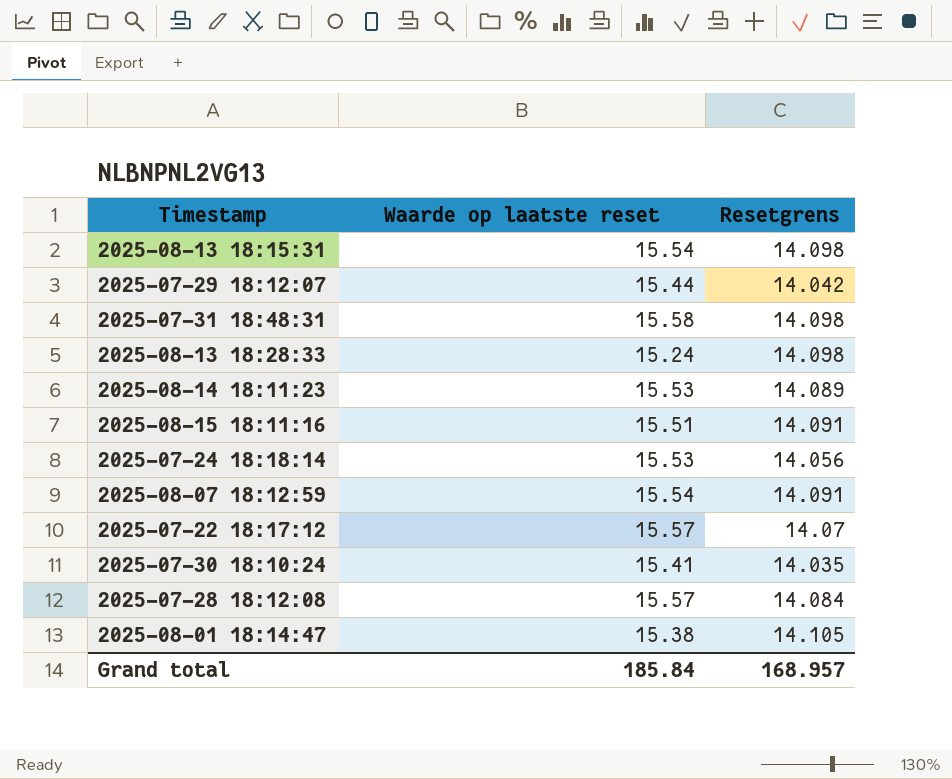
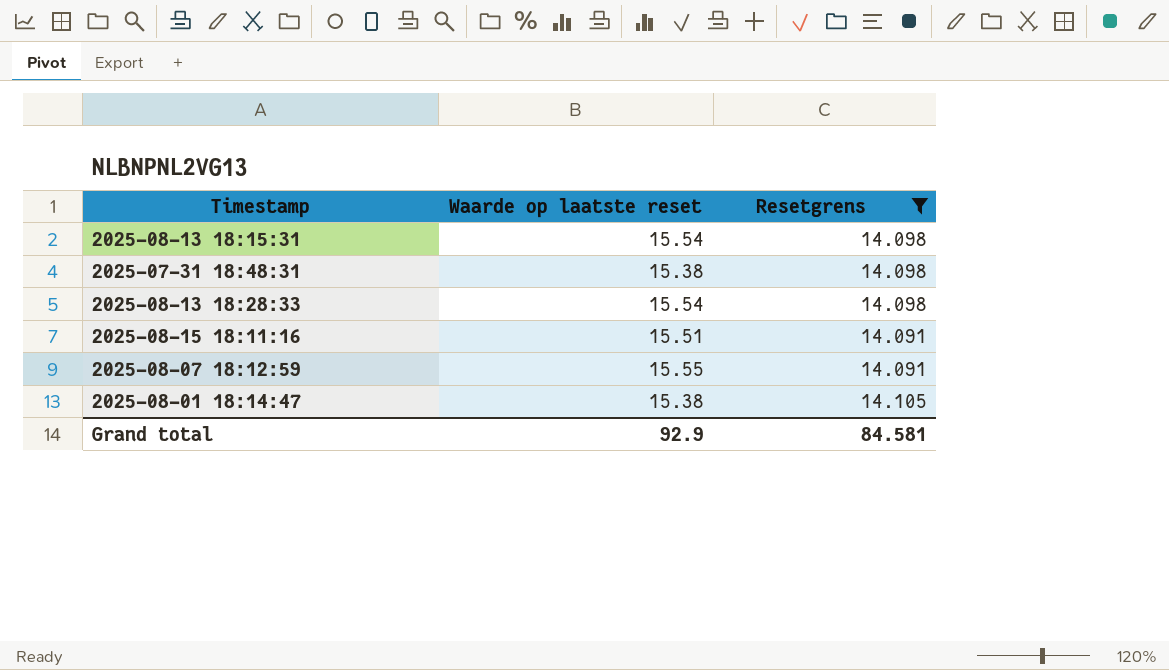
filter: none -> Resetgrens >= 14.091
2025-07-31 18:48:31 | Waarde op laatste reset: 15.58 -> 15.38
2025-08-13 18:28:33 | Waarde op laatste reset: 15.24 -> 15.54
2025-08-07 18:12:59 | Waarde op laatste reset: 15.54 -> 15.55
Grand total | Waarde op laatste reset: 185.84 -> 92.9
Grand total | Resetgrens: 168.957 -> 84.581

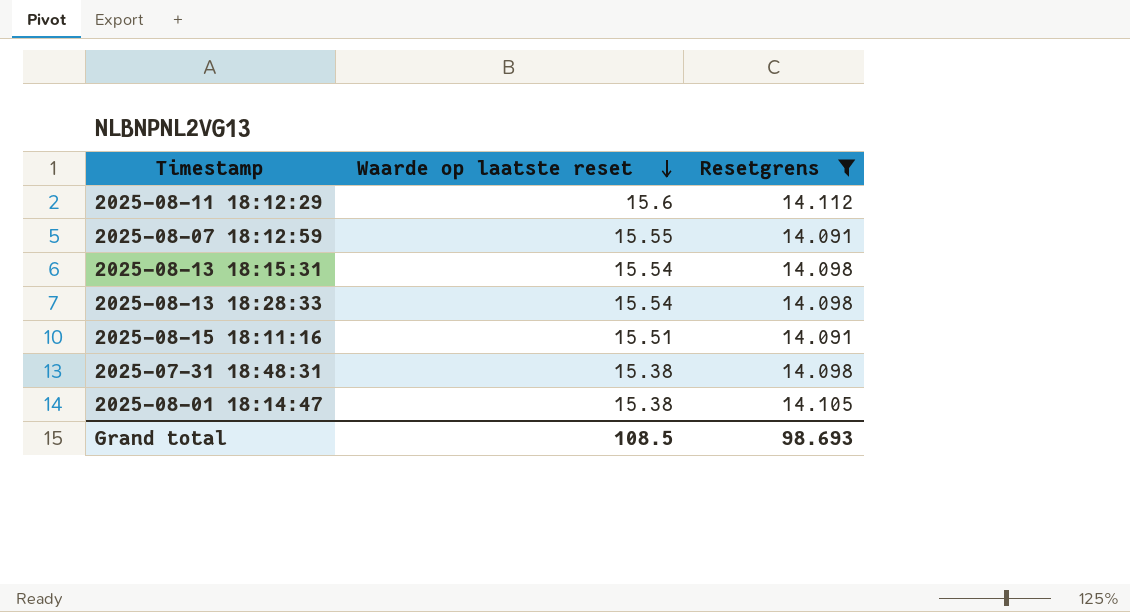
row order: none -> Waarde op laatste reset descending
row 2025-08-11 18:12:29: none -> 15.6 | 14.112
Grand total | Waarde op laatste reset: 92.9 -> 108.5
Grand total | Resetgrens: 84.581 -> 98.693

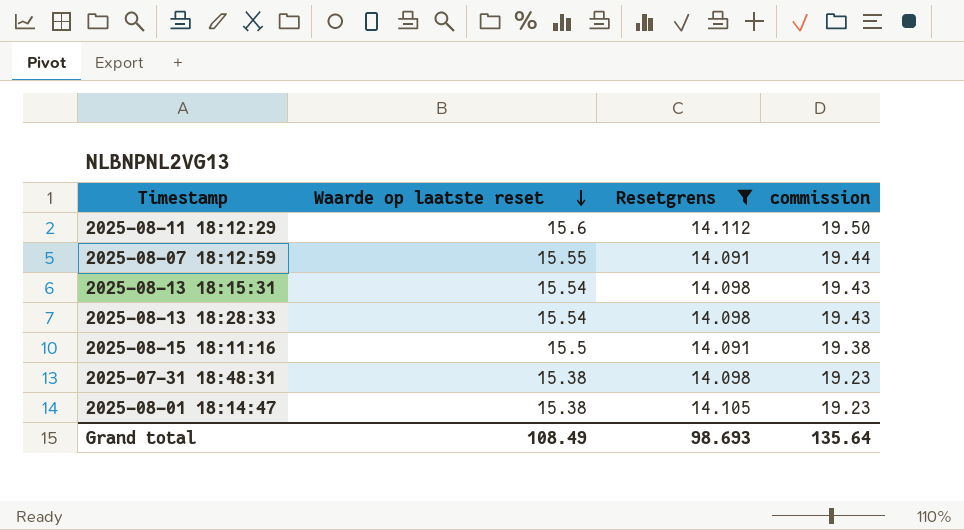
column commission | formula: none -> [Waarde op laatste reset] * 1.25
2025-08-15 18:11:16 | Waarde op laatste reset: 15.51 -> 15.5
Grand total | Waarde op laatste reset: 108.5 -> 108.49

